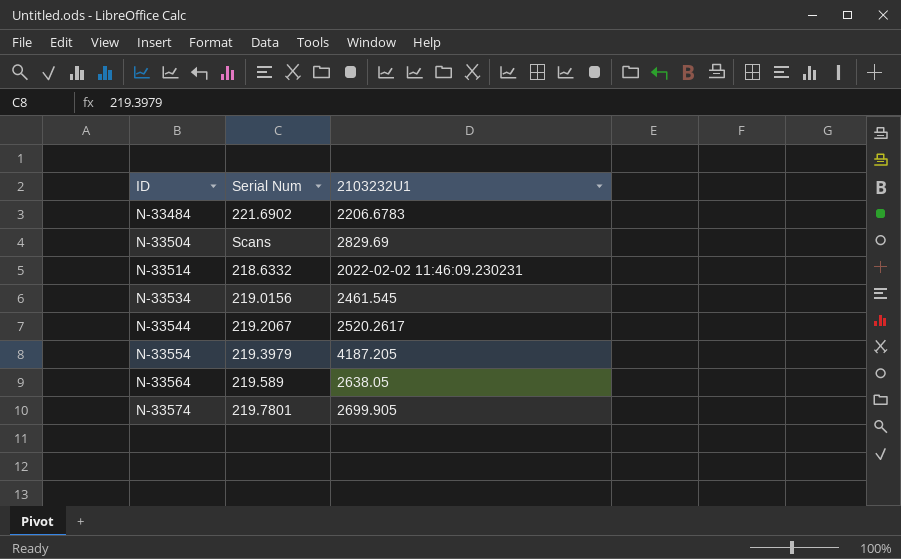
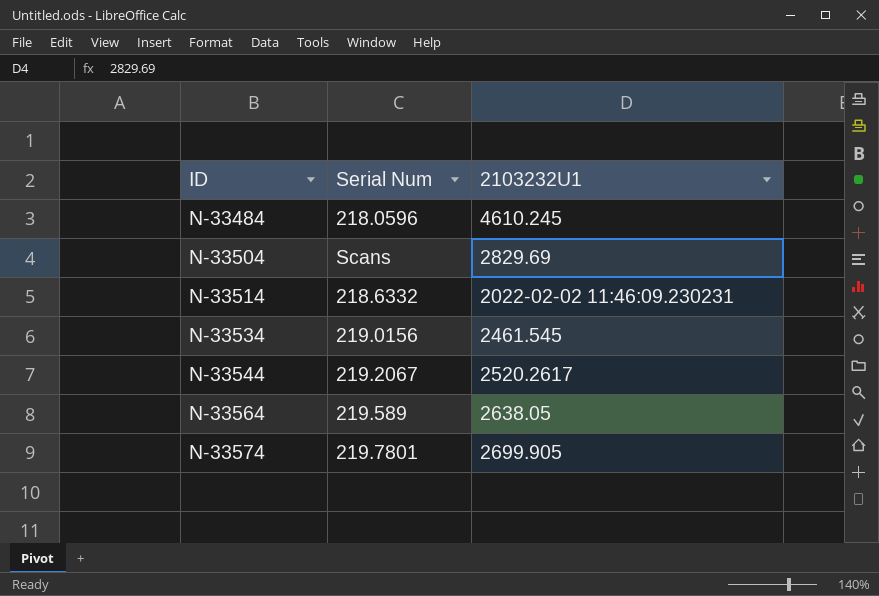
row N-33554: 219.3979 | 4187.205 -> none
N-33484 | Serial Num: 221.6902 -> 218.0596
N-33484 | 2103232U1: 2206.6783 -> 4610.245

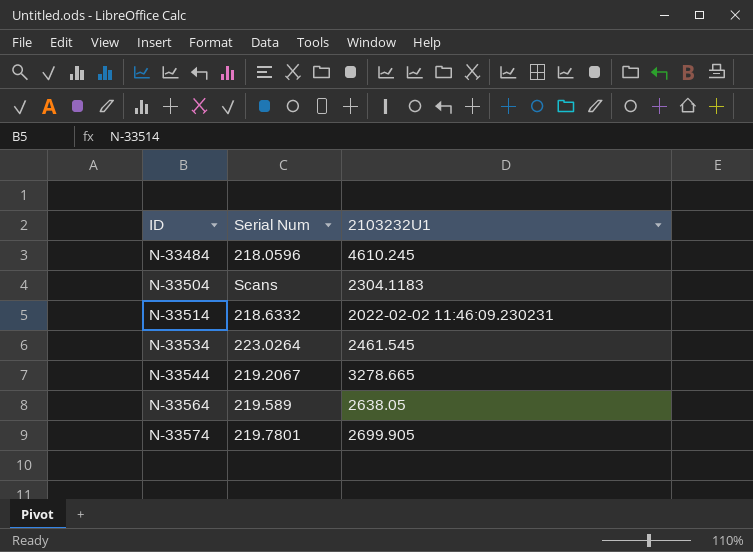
N-33504 | 2103232U1: 2829.69 -> 2304.1183
N-33534 | Serial Num: 219.0156 -> 223.0264
N-33544 | 2103232U1: 2520.2617 -> 3278.665

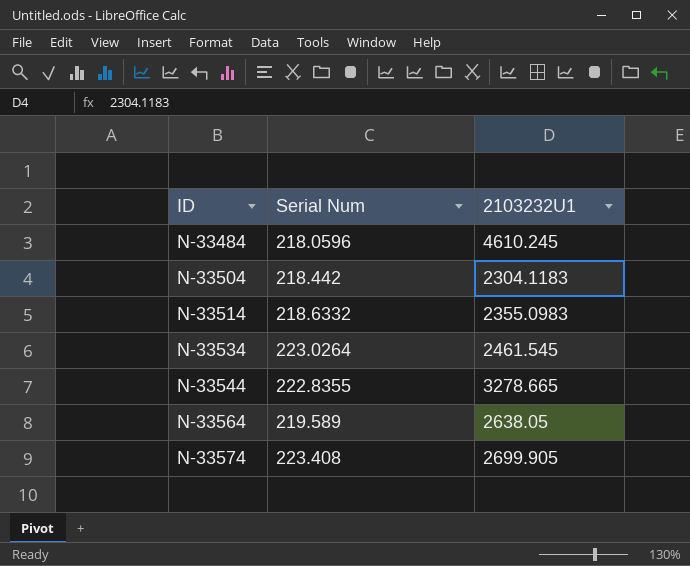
N-33504 | Serial Num: Scans -> 218.442
N-33514 | 2103232U1: 2022-02-02 11:46:09.230231 -> 2355.0983
N-33544 | Serial Num: 219.2067 -> 222.8355
N-33574 | Serial Num: 219.7801 -> 223.408

